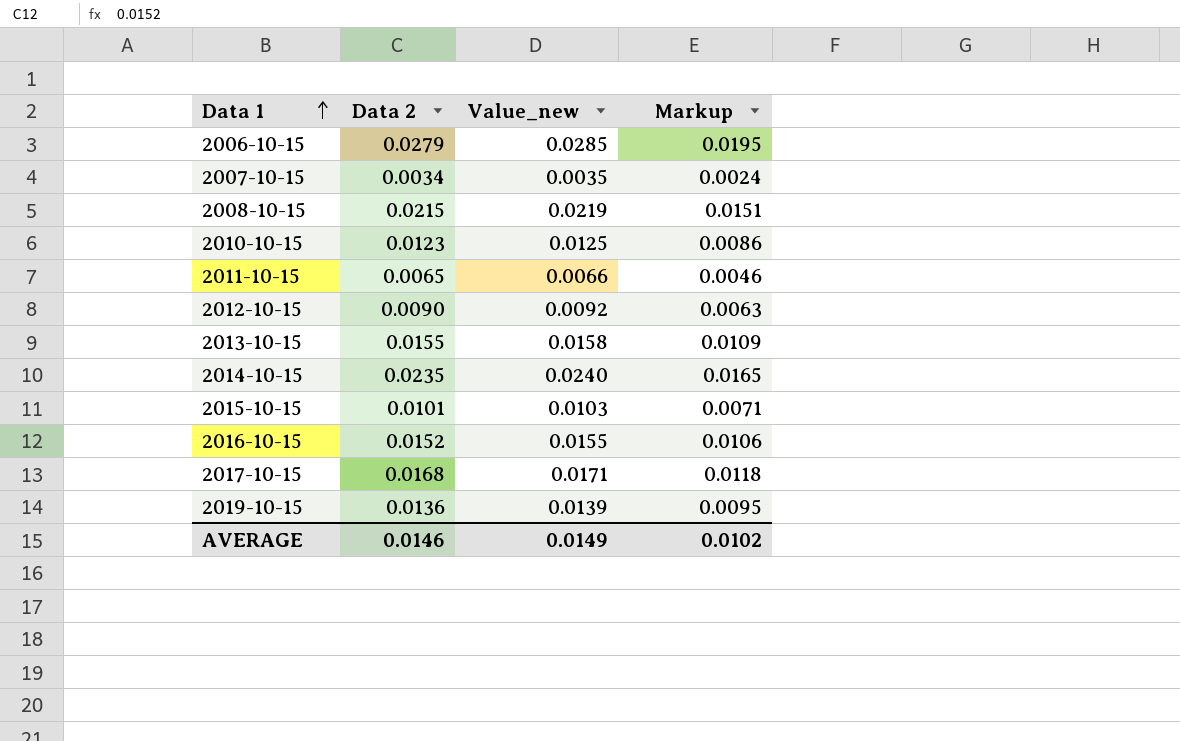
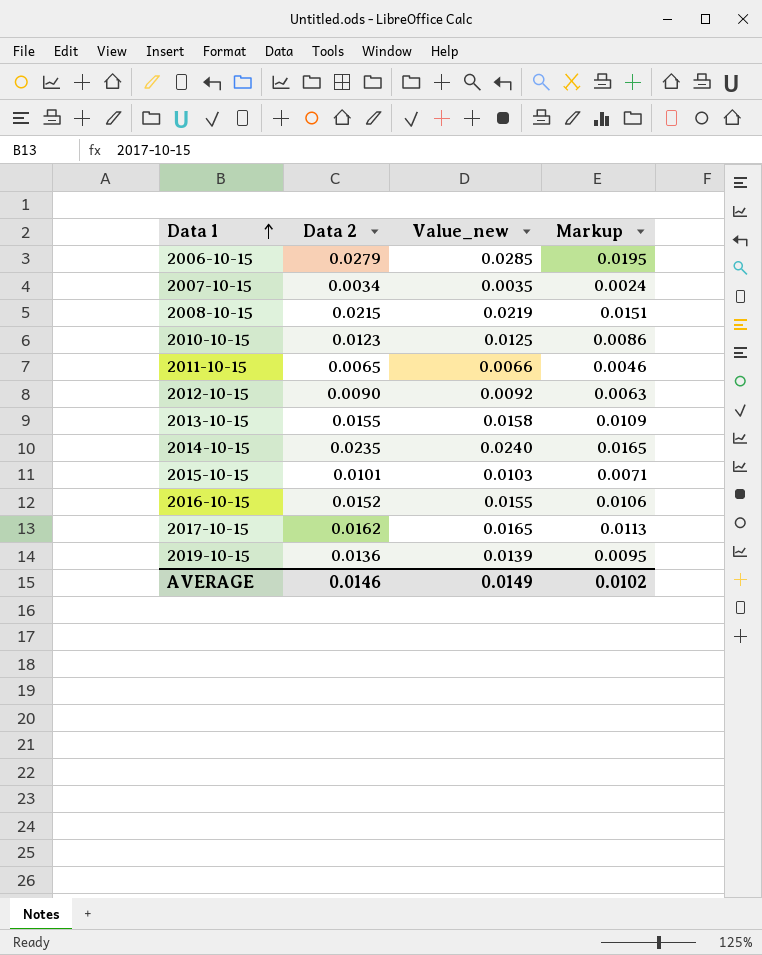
2017-10-15 | Data 2: 0.0168 -> 0.0162
2017-10-15 | Value_new: 0.0171 -> 0.0165
2017-10-15 | Markup: 0.0118 -> 0.0113

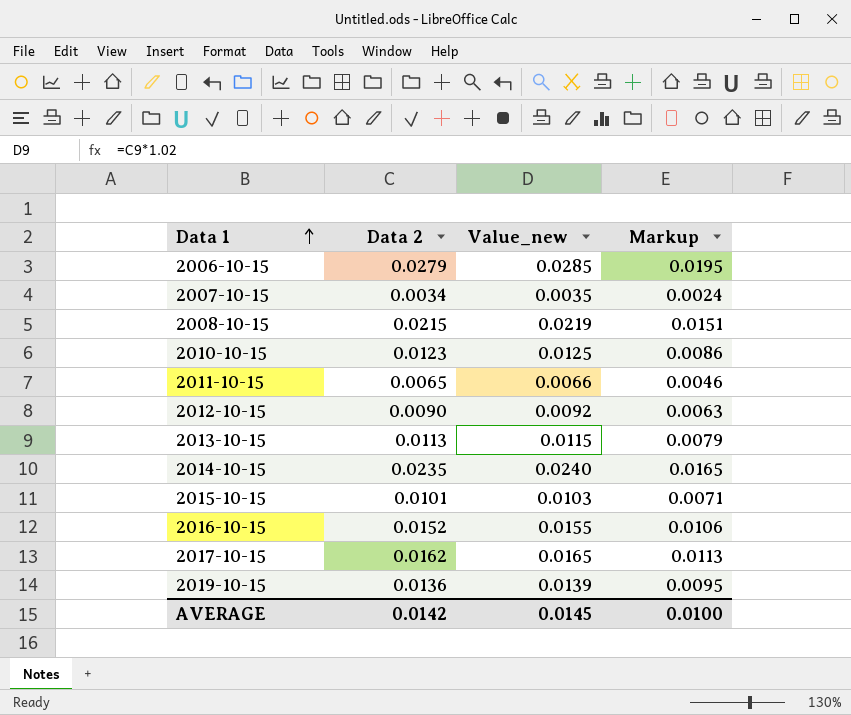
2013-10-15 | Data 2: 0.0155 -> 0.0113
2013-10-15 | Value_new: 0.0158 -> 0.0115
2013-10-15 | Markup: 0.0109 -> 0.0079
AVERAGE | Data 2: 0.0146 -> 0.0142
AVERAGE | Value_new: 0.0149 -> 0.0145
AVERAGE | Markup: 0.0102 -> 0.0100

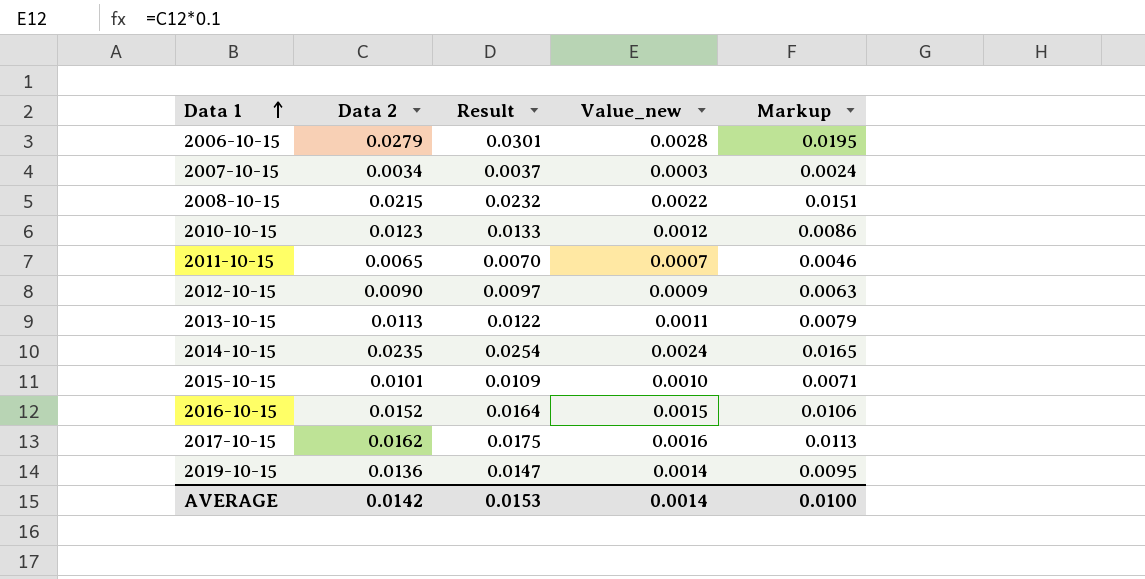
column Result | formula: none -> [Data 2] * 1.08
column Value_new | formula: [Data 2] * 1.02 -> [Data 2] * 0.1
AVERAGE | Value_new: 0.0145 -> 0.0014

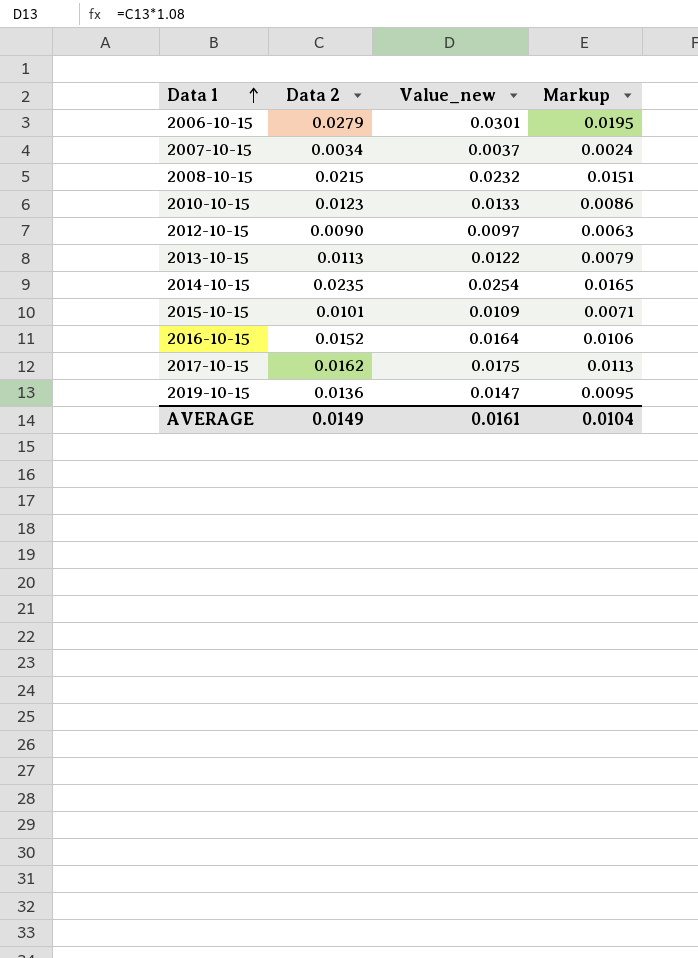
column Result | formula: [Data 2] * 1.08 -> none
column Value_new | formula: [Data 2] * 0.1 -> [Data 2] * 1.08
row 2011-10-15: 0.0065 | 0.0070 | 0.0007 | 0.0046 -> none
AVERAGE | Data 2: 0.0142 -> 0.0149
AVERAGE | Value_new: 0.0014 -> 0.0161
AVERAGE | Markup: 0.0100 -> 0.0104

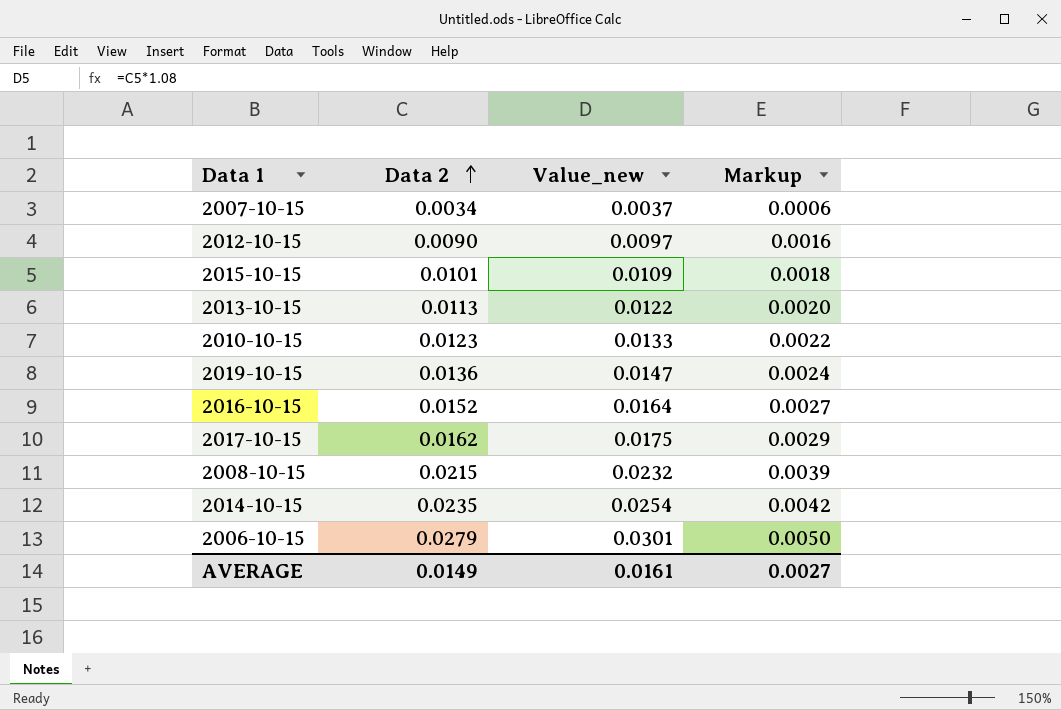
row order: Data 1 ascending -> Data 2 ascending
column Markup | formula: [Data 2] * 0.7 -> [Data 2] * 0.18
AVERAGE | Markup: 0.0104 -> 0.0027

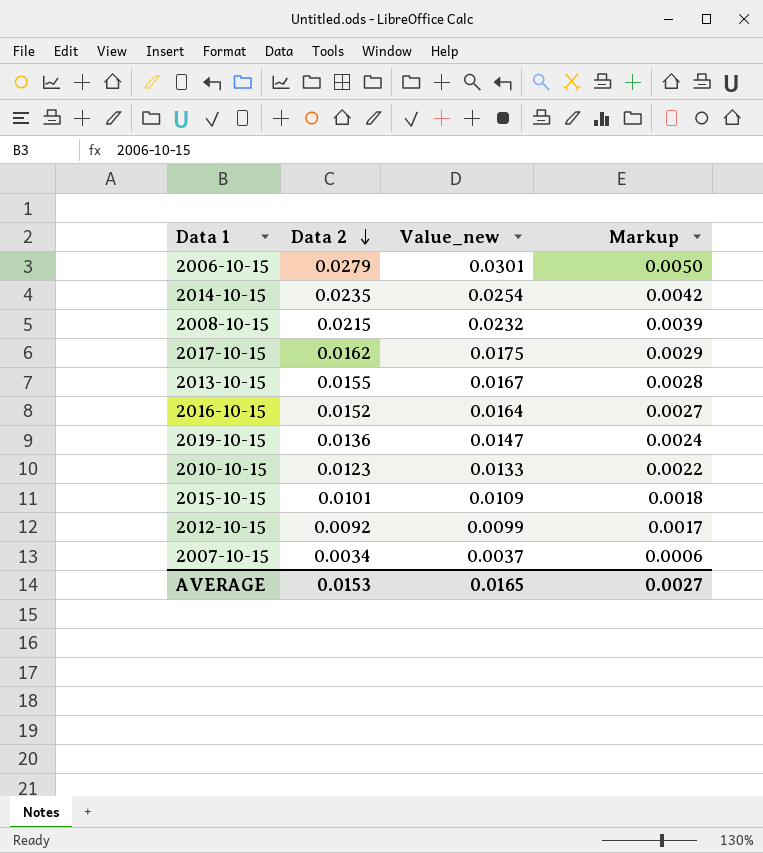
row order: Data 2 ascending -> Data 2 descending
2013-10-15 | Data 2: 0.0113 -> 0.0155
2013-10-15 | Value_new: 0.0122 -> 0.0167
2013-10-15 | Markup: 0.0020 -> 0.0028
2012-10-15 | Data 2: 0.0090 -> 0.0092
2012-10-15 | Value_new: 0.0097 -> 0.0099
2012-10-15 | Markup: 0.0016 -> 0.0017
AVERAGE | Data 2: 0.0149 -> 0.0153
AVERAGE | Value_new: 0.0161 -> 0.0165

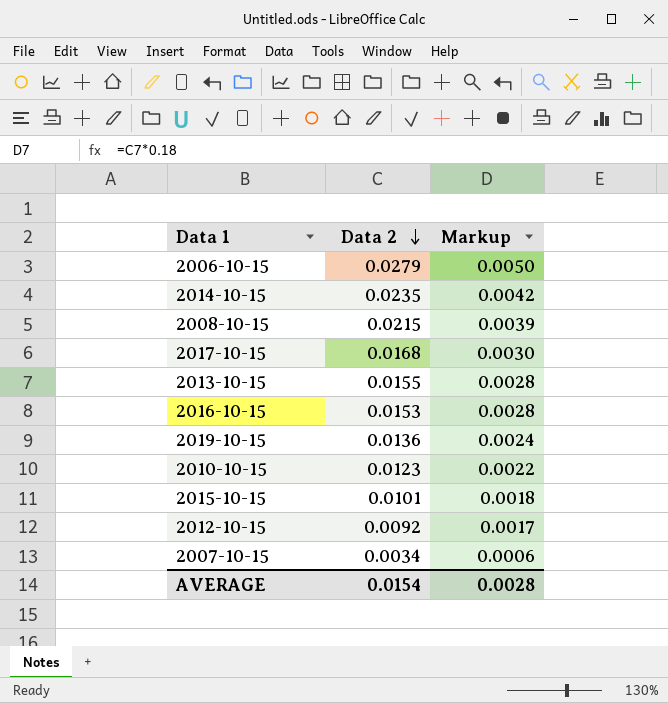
column Value_new | formula: [Data 2] * 1.08 -> none
2017-10-15 | Data 2: 0.0162 -> 0.0168
2017-10-15 | Markup: 0.0029 -> 0.0030
2016-10-15 | Data 2: 0.0152 -> 0.0153
2016-10-15 | Markup: 0.0027 -> 0.0028
AVERAGE | Data 2: 0.0153 -> 0.0154
AVERAGE | Markup: 0.0027 -> 0.0028

